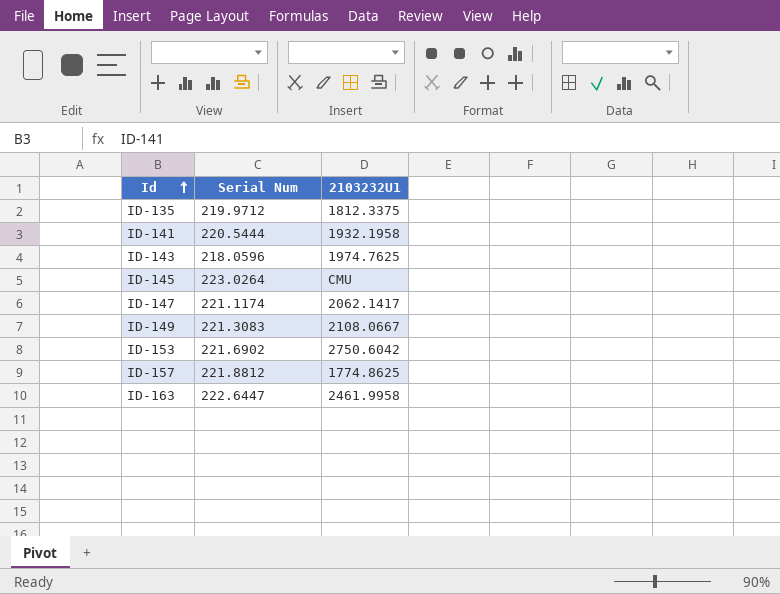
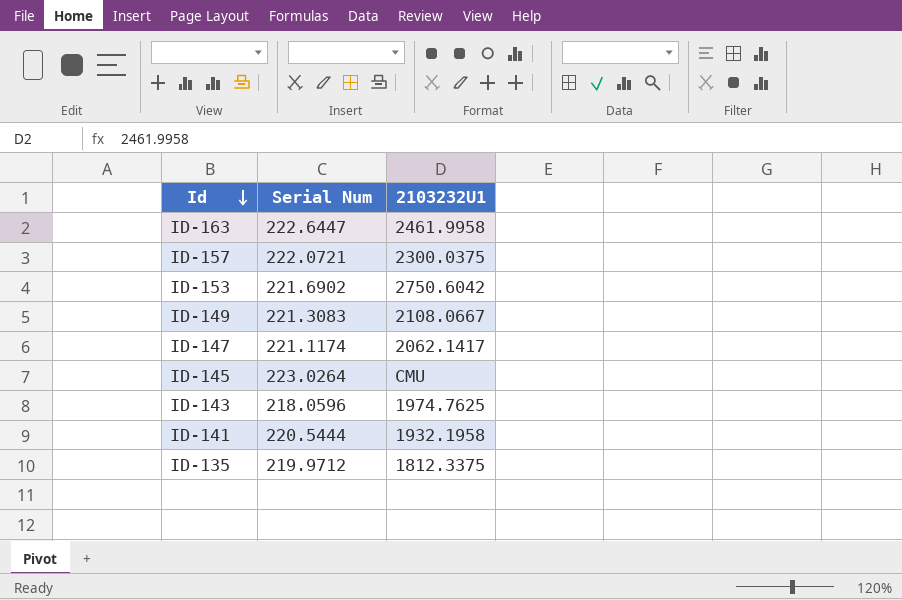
row order: Id ascending -> Id descending
ID-157 | Serial Num: 221.8812 -> 222.0721
ID-157 | 2103232U1: 1774.8625 -> 2300.0375

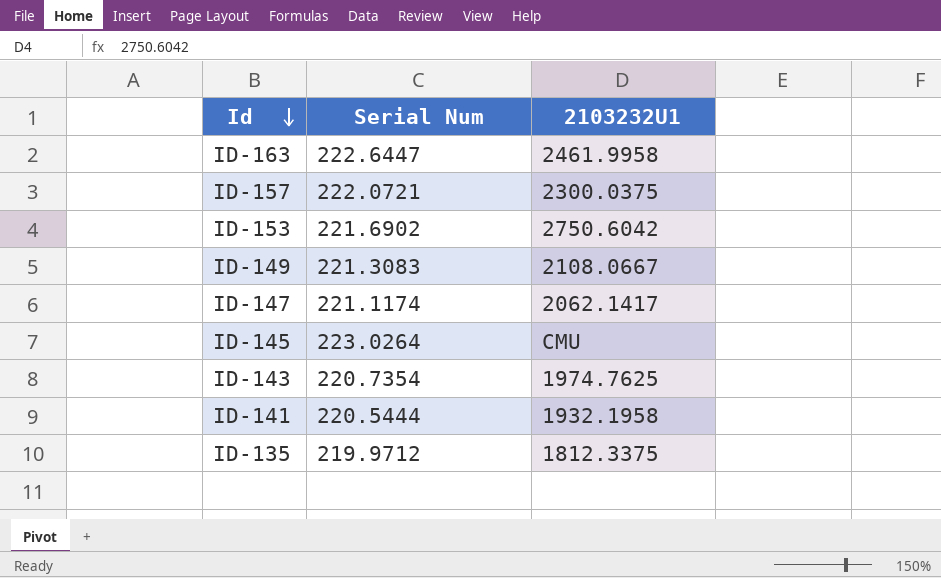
ID-143 | Serial Num: 218.0596 -> 220.7354

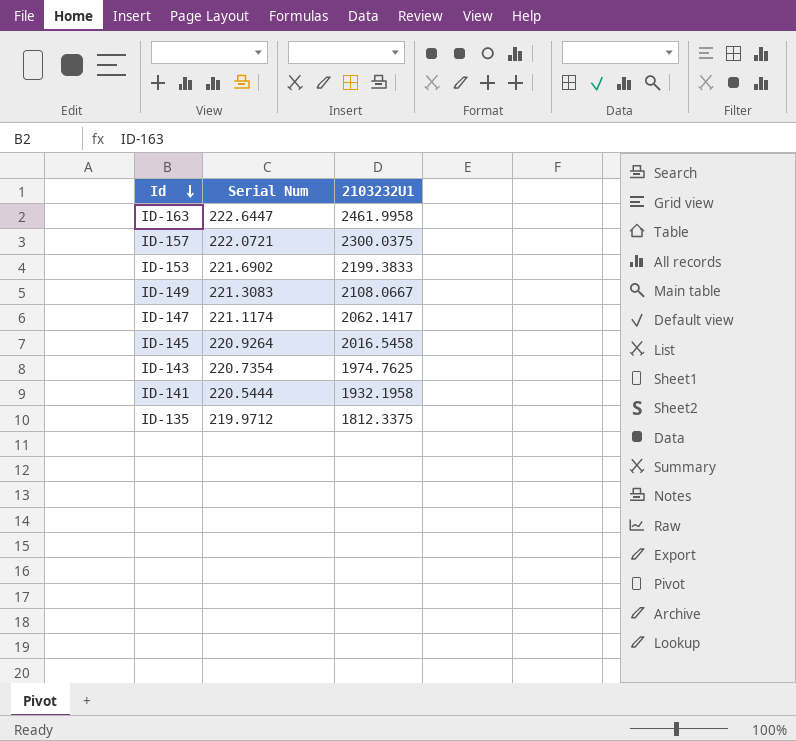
ID-153 | 2103232U1: 2750.6042 -> 2199.3833
ID-145 | Serial Num: 223.0264 -> 220.9264
ID-145 | 2103232U1: CMU -> 2016.5458

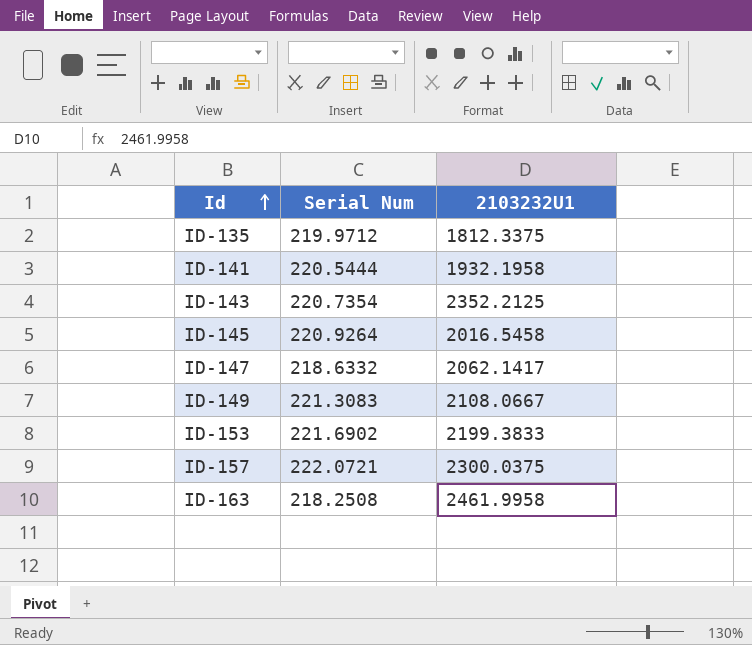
row order: Id descending -> Id ascending
ID-143 | 2103232U1: 1974.7625 -> 2352.2125
ID-147 | Serial Num: 221.1174 -> 218.6332
ID-163 | Serial Num: 222.6447 -> 218.2508

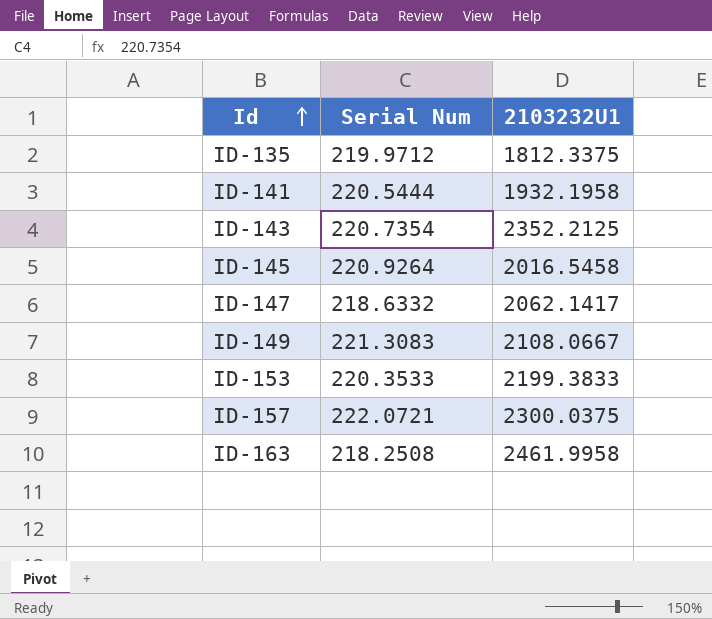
ID-153 | Serial Num: 221.6902 -> 220.3533

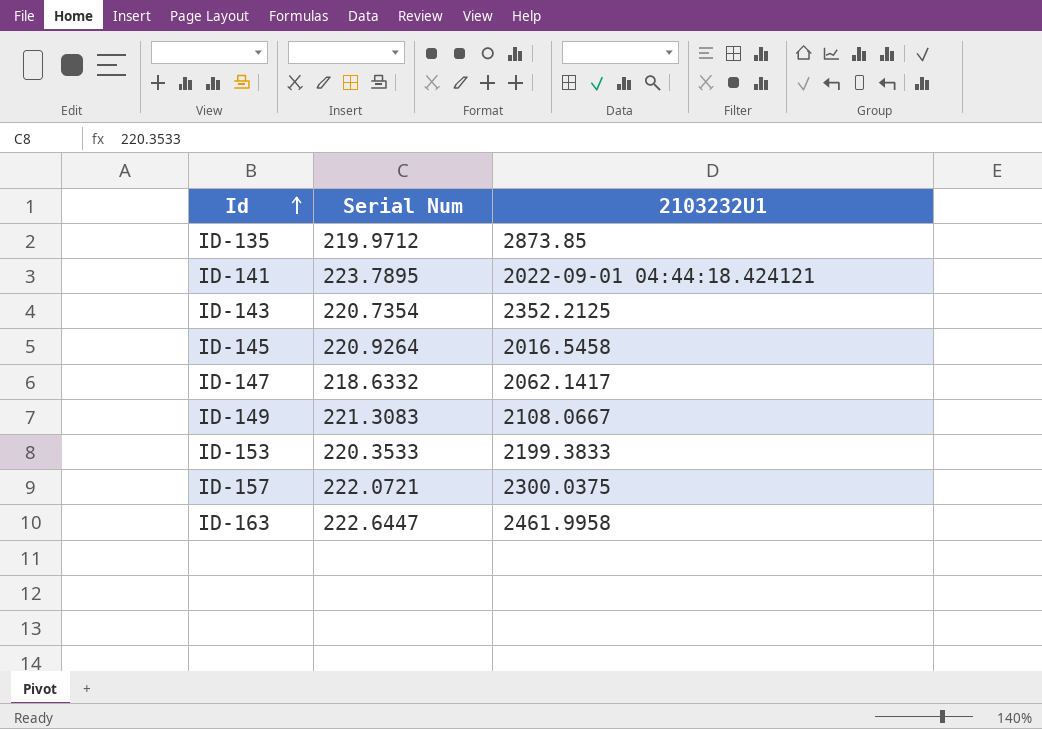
ID-135 | 2103232U1: 1812.3375 -> 2873.85
ID-141 | Serial Num: 220.5444 -> 223.7895
ID-141 | 2103232U1: 1932.1958 -> 2022-09-01 04:44:18.424121
ID-163 | Serial Num: 218.2508 -> 222.6447

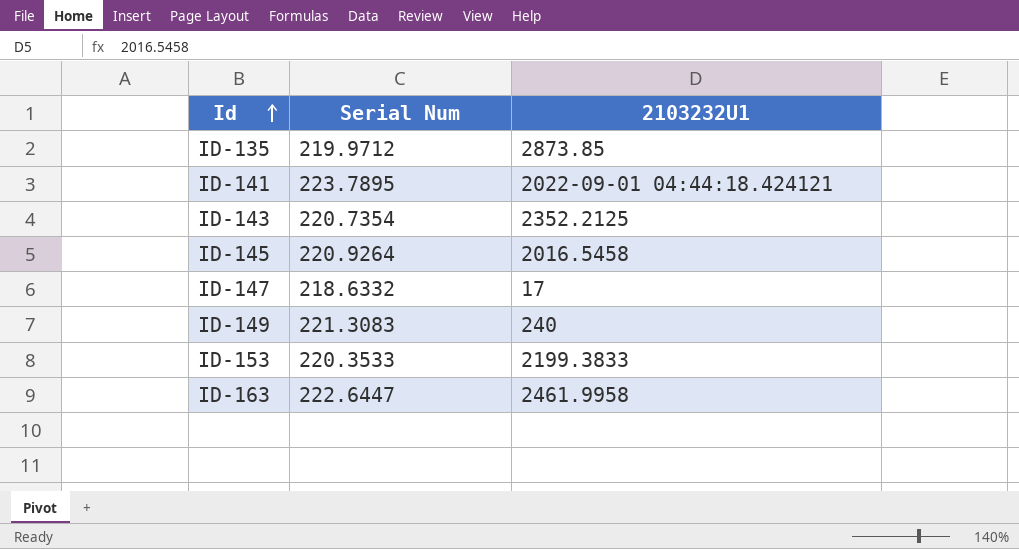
row ID-157: 222.0721 | 2300.0375 -> none
ID-147 | 2103232U1: 2062.1417 -> 17
ID-149 | 2103232U1: 2108.0667 -> 240

